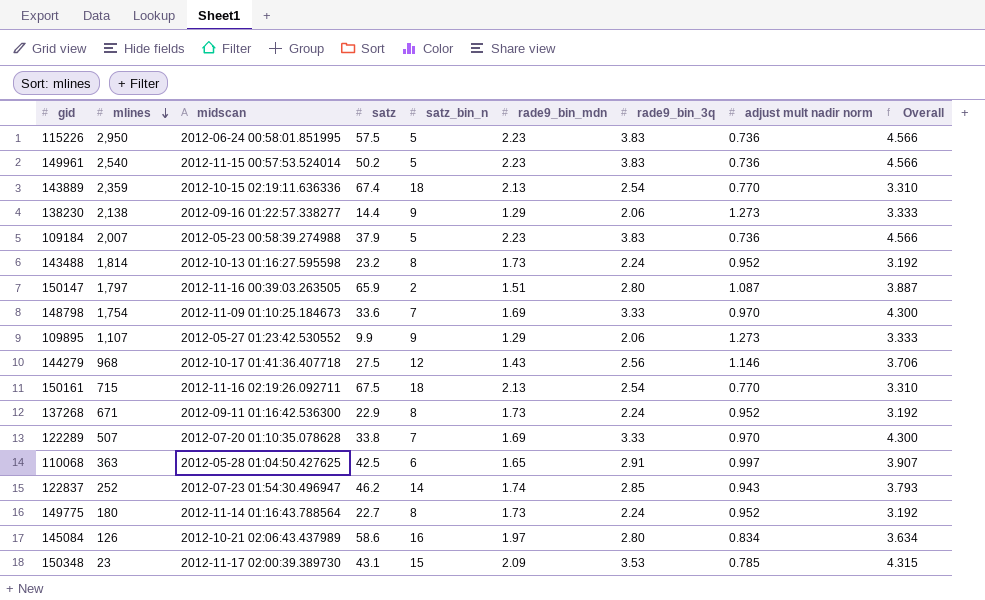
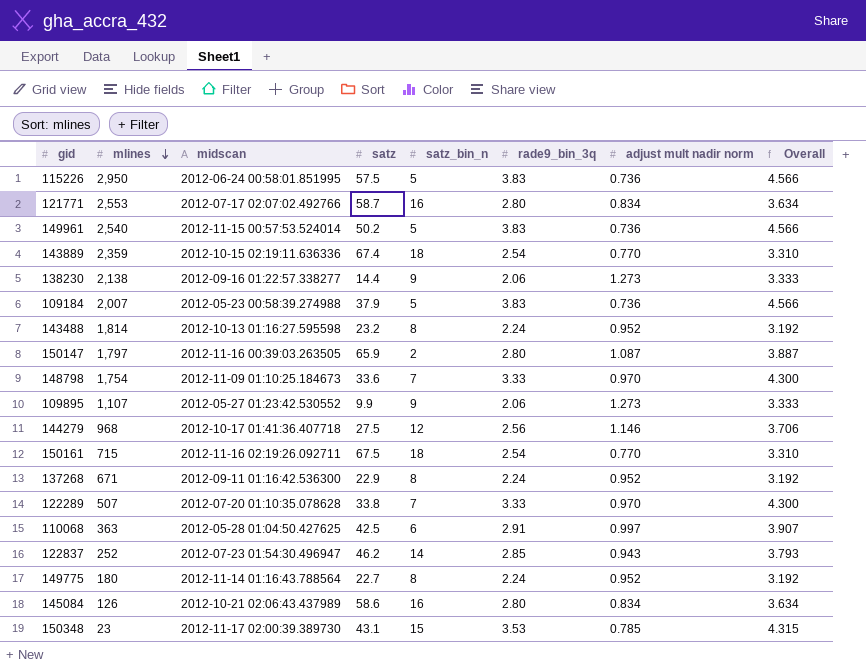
column rade9_bin_mdn | position: 6 -> none
row 121771: none -> 2,553 | 2012-07-17 02:07:02.492766 | 58.7 | 16 | 2.80 | 0.834 | 3.634

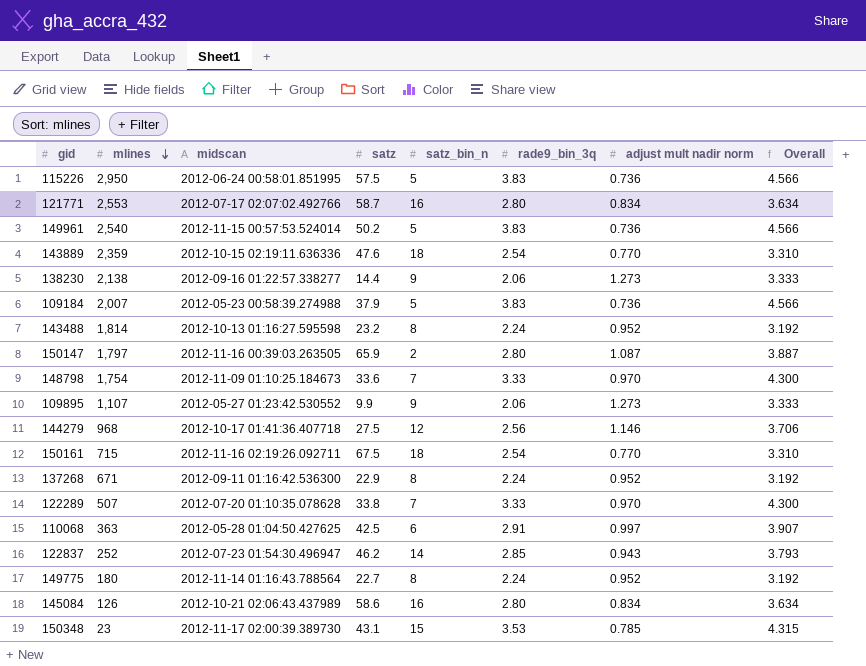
143889 | satz: 67.4 -> 47.6

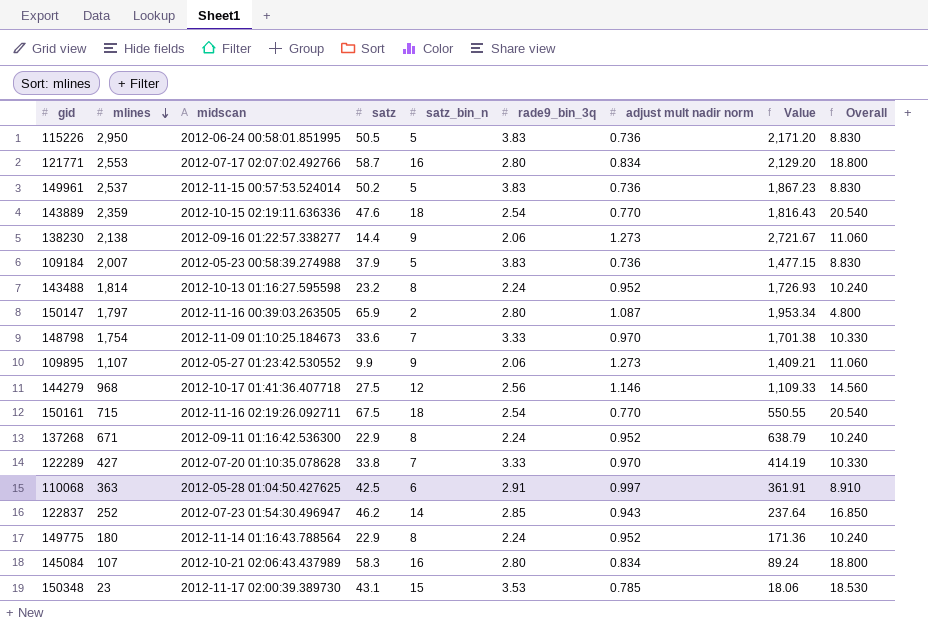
column Value | formula: none -> [mlines] * [adjust mult nadir norm]
column Overall | formula: [rade9_bin_3q] + [adjust mult nadir norm] -> [satz_bin_n] + [rade9_bin_3q]
115226 | satz: 57.5 -> 50.5
149961 | mlines: 2,540 -> 2,537
122289 | mlines: 507 -> 427
149775 | satz: 22.7 -> 22.9
145084 | mlines: 126 -> 107
145084 | satz: 58.6 -> 58.3

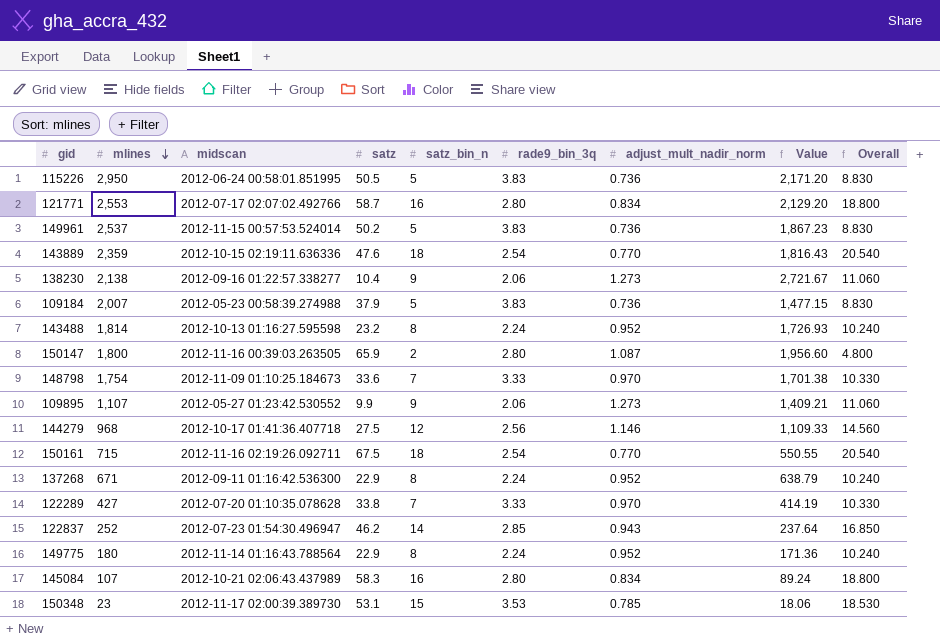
column name: adjust mult nadir norm -> adjust_mult_nadir_norm
row 110068: 363 | 2012-05-28 01:04:50.427625 | 42.5 | 6 | 2.91 | 0.997 | 361.91 | 8.910 -> none
138230 | satz: 14.4 -> 10.4
150147 | mlines: 1,797 -> 1,800
150147 | Value: 1,953.34 -> 1,956.60
150348 | satz: 43.1 -> 53.1

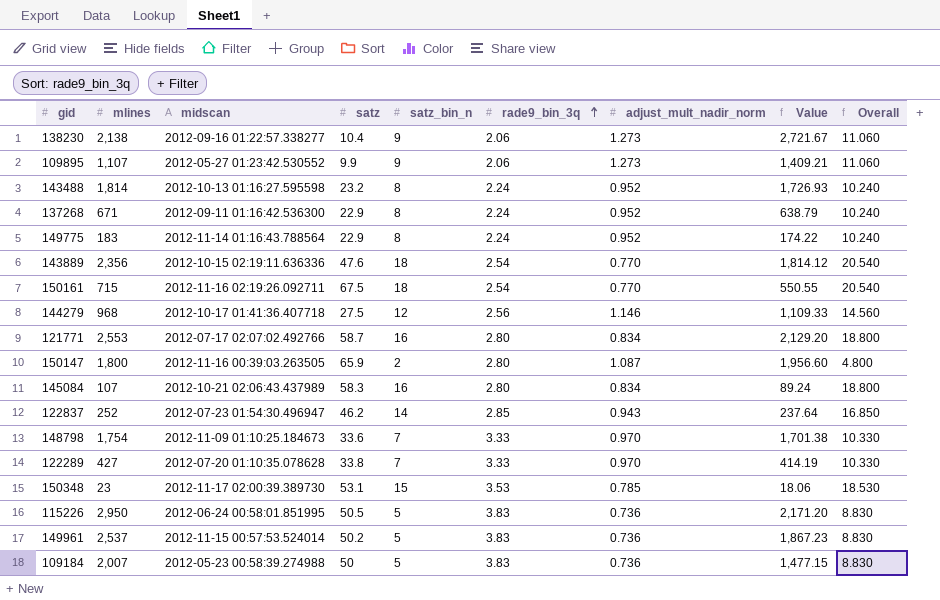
row order: mlines descending -> rade9_bin_3q ascending
149775 | mlines: 180 -> 183
149775 | Value: 171.36 -> 174.22
143889 | mlines: 2,359 -> 2,356
143889 | Value: 1,816.43 -> 1,814.12
109184 | satz: 37.9 -> 50

